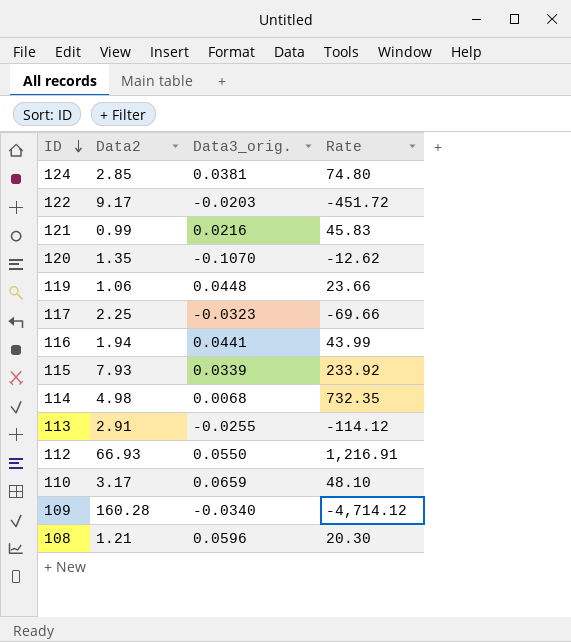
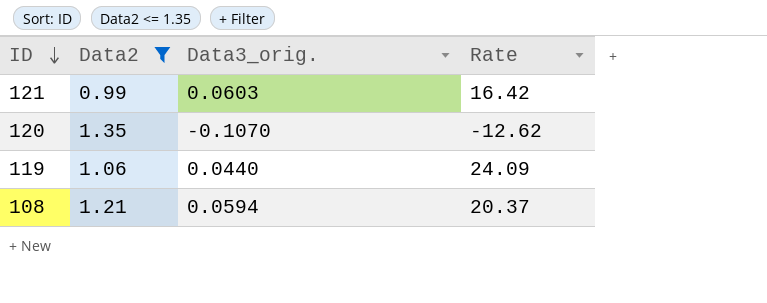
filter: none -> Data2 <= 1.35
121 | Data3_orig.: 0.0216 -> 0.0603
121 | Rate: 45.83 -> 16.42
119 | Data3_orig.: 0.0448 -> 0.0440
119 | Rate: 23.66 -> 24.09
108 | Data3_orig.: 0.0596 -> 0.0594
108 | Rate: 20.30 -> 20.37

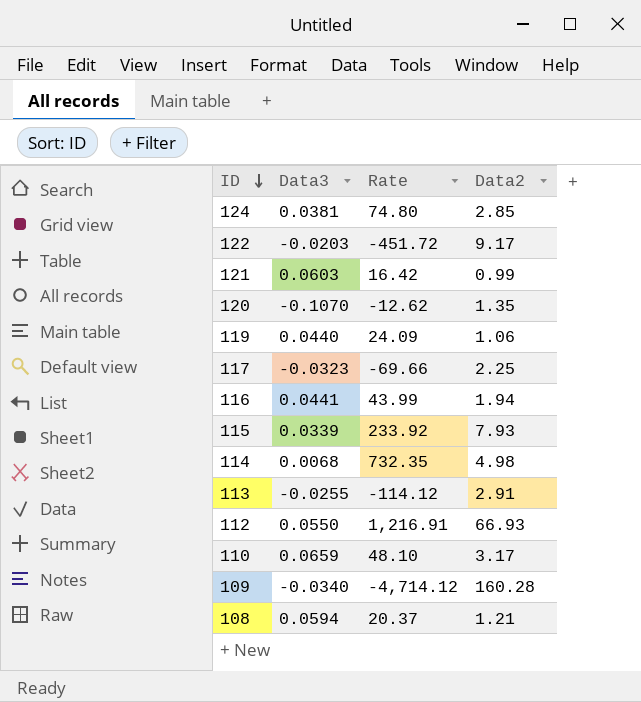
filter: Data2 <= 1.35 -> none
column name: Data3_orig. -> Data3
column Data2 | position: 2 -> 4

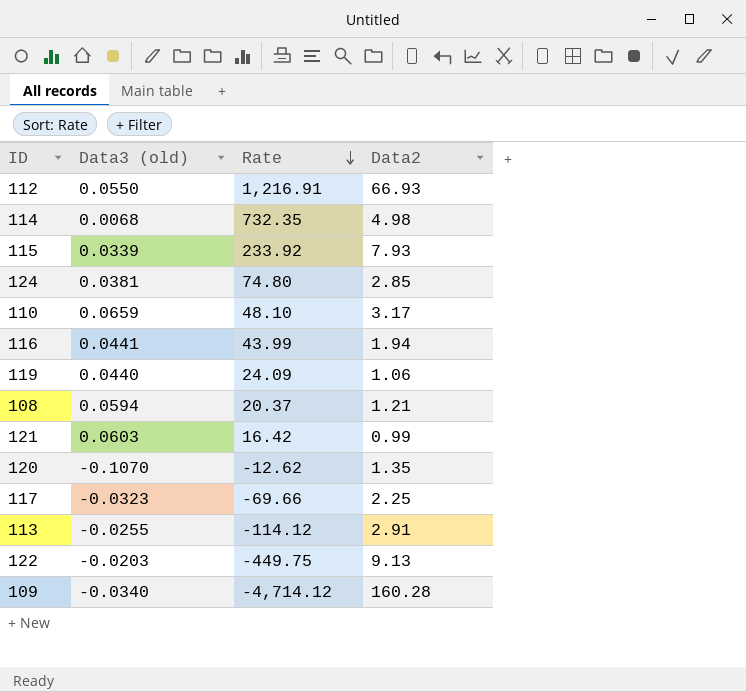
row order: ID descending -> Rate descending
column name: Data3 -> Data3 (old)
122 | Rate: -451.72 -> -449.75
122 | Data2: 9.17 -> 9.13

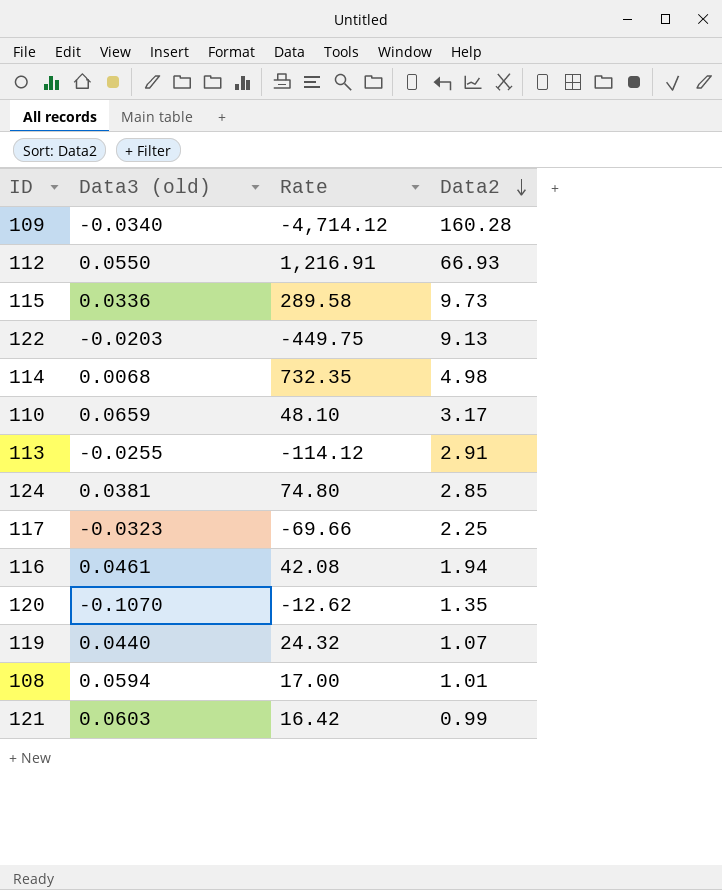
row order: Rate descending -> Data2 descending
115 | Data3 (old): 0.0339 -> 0.0336
115 | Rate: 233.92 -> 289.58
115 | Data2: 7.93 -> 9.73
116 | Data3 (old): 0.0441 -> 0.0461
116 | Rate: 43.99 -> 42.08
119 | Rate: 24.09 -> 24.32
119 | Data2: 1.06 -> 1.07
108 | Rate: 20.37 -> 17.00
108 | Data2: 1.21 -> 1.01

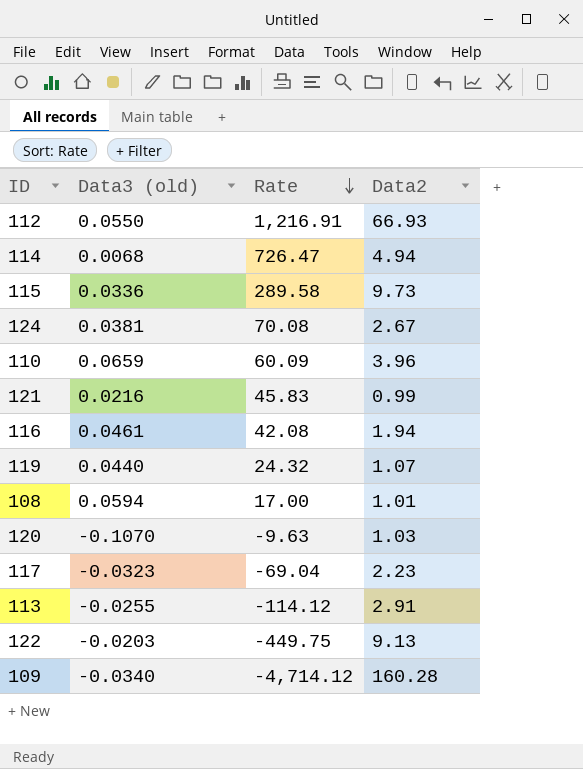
row order: Data2 descending -> Rate descending
114 | Rate: 732.35 -> 726.47
114 | Data2: 4.98 -> 4.94
124 | Rate: 74.80 -> 70.08
124 | Data2: 2.85 -> 2.67
110 | Rate: 48.10 -> 60.09
110 | Data2: 3.17 -> 3.96
121 | Data3 (old): 0.0603 -> 0.0216
121 | Rate: 16.42 -> 45.83
120 | Rate: -12.62 -> -9.63
120 | Data2: 1.35 -> 1.03
117 | Rate: -69.66 -> -69.04
117 | Data2: 2.25 -> 2.23

